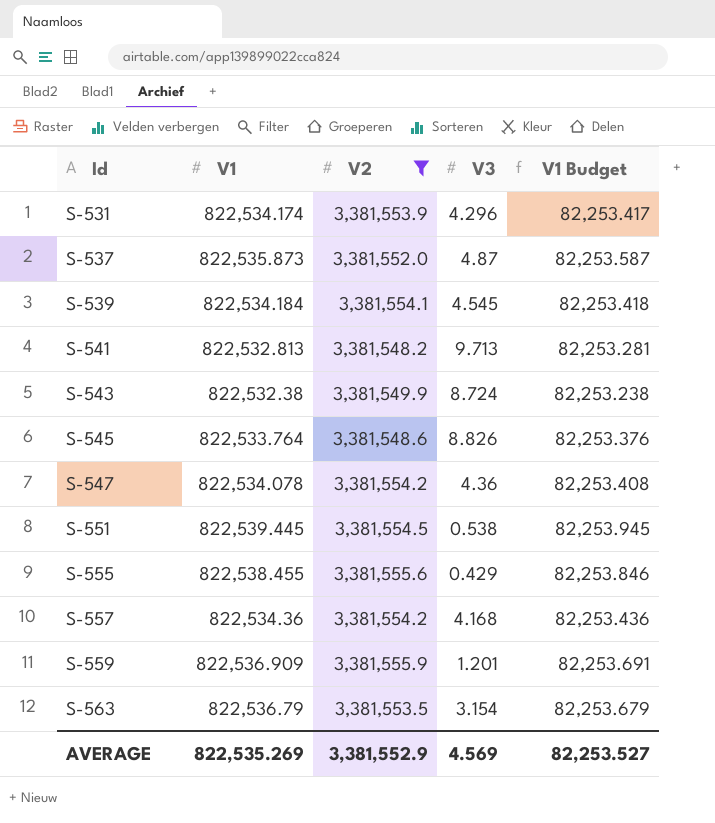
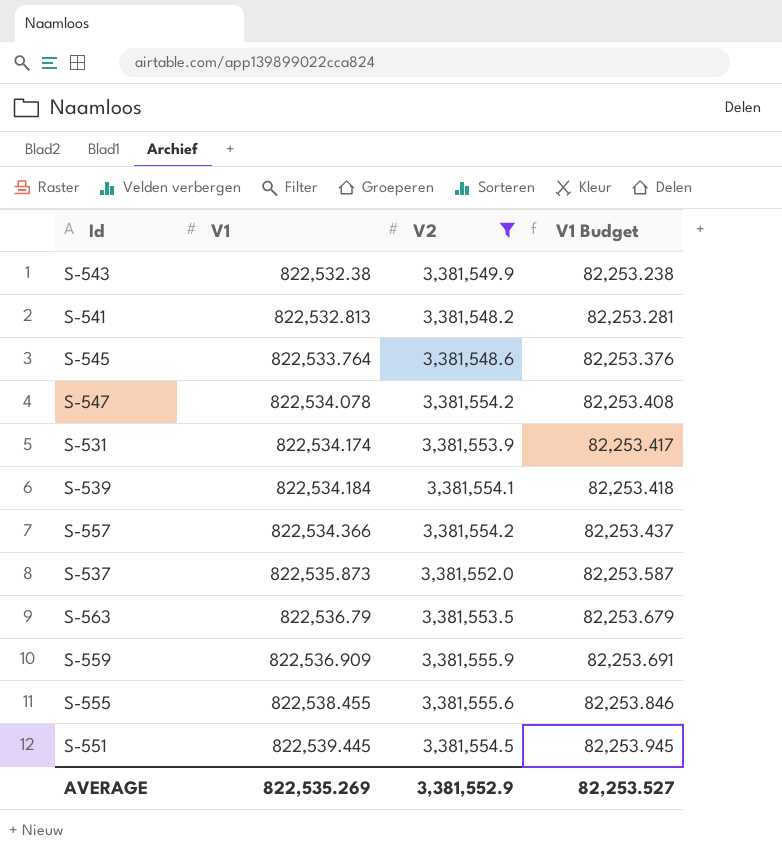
row order: Id ascending -> V1 ascending
column V3 | position: 4 -> none
S-557 | V1: 822,534.36 -> 822,534.366
S-557 | V1 Budget: 82,253.436 -> 82,253.437

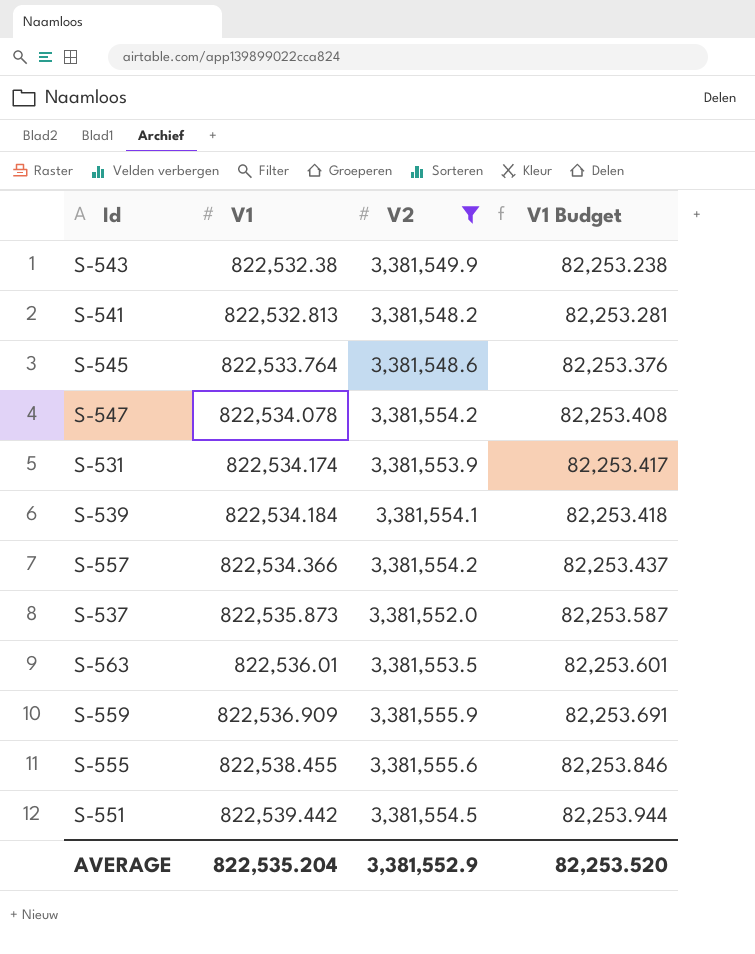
S-563 | V1: 822,536.79 -> 822,536.01
S-563 | V1 Budget: 82,253.679 -> 82,253.601
S-551 | V1: 822,539.445 -> 822,539.442
S-551 | V1 Budget: 82,253.945 -> 82,253.944
AVERAGE | V1: 822,535.269 -> 822,535.204
AVERAGE | V1 Budget: 82,253.527 -> 82,253.520

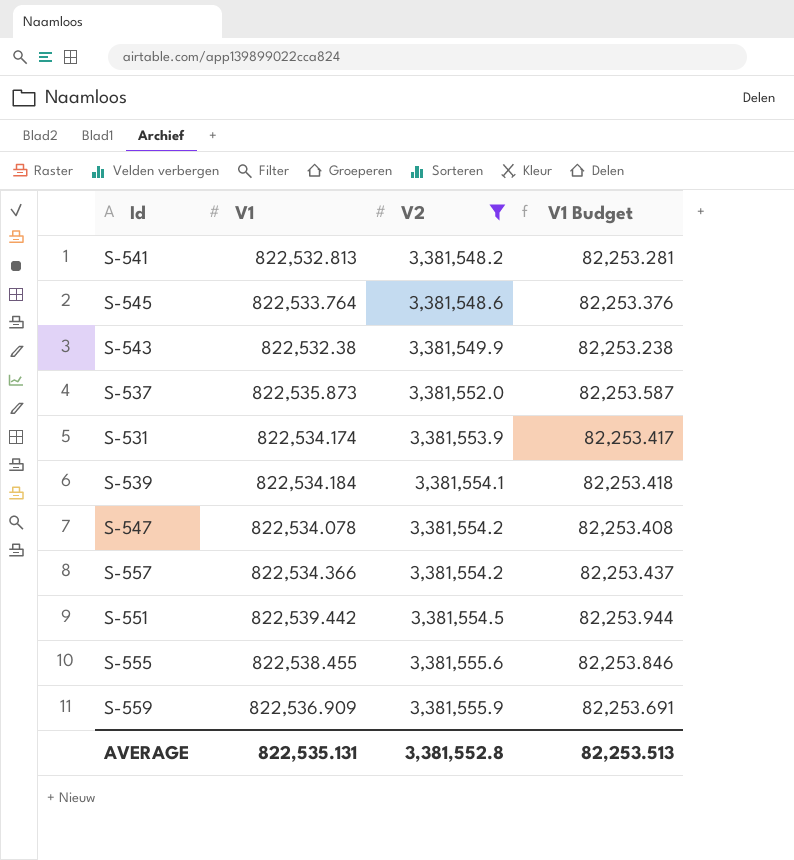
row order: V1 ascending -> V2 ascending
row S-563: 822,536.01 | 3,381,553.5 | 82,253.601 -> none
AVERAGE | V1: 822,535.204 -> 822,535.131
AVERAGE | V2: 3,381,552.9 -> 3,381,552.8
AVERAGE | V1 Budget: 82,253.520 -> 82,253.513

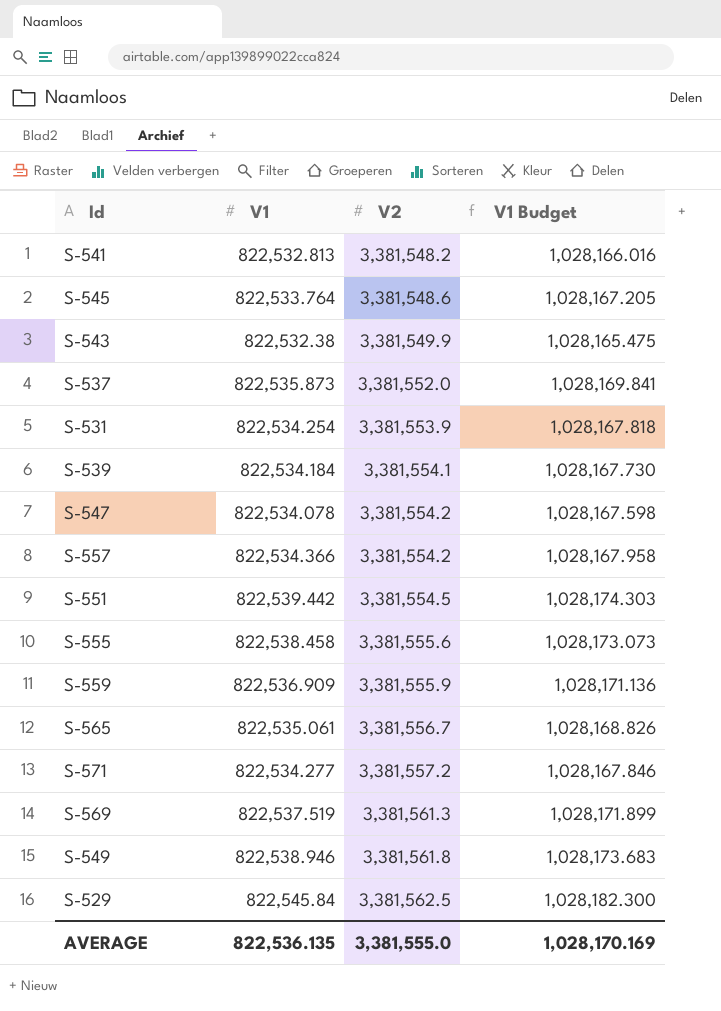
filter: V2 <= 3,381,555.9 -> none
column V1 Budget | formula: [V1] * 0.1 -> [V1] * 1.25
S-531 | V1: 822,534.174 -> 822,534.254
S-555 | V1: 822,538.455 -> 822,538.458
AVERAGE | V1: 822,535.131 -> 822,536.135
AVERAGE | V2: 3,381,552.8 -> 3,381,555.0
AVERAGE | V1 Budget: 82,253.513 -> 1,028,170.169

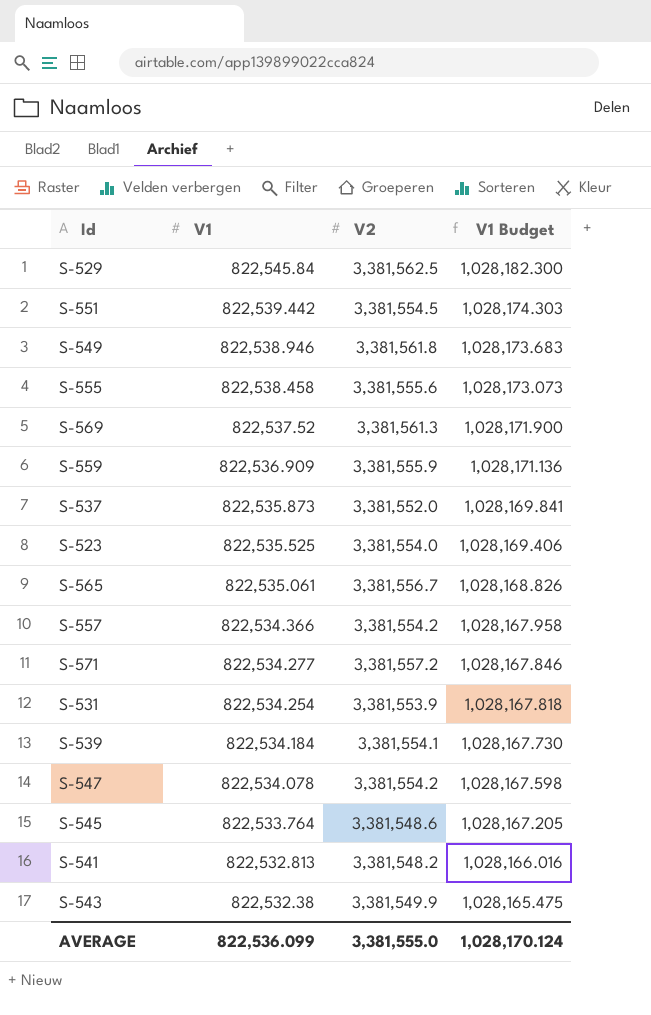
row order: V2 ascending -> V1 descending
S-569 | V1: 822,537.519 -> 822,537.52
S-569 | V1 Budget: 1,028,171.899 -> 1,028,171.900
row S-523: none -> 822,535.525 | 3,381,554.0 | 1,028,169.406
AVERAGE | V1: 822,536.135 -> 822,536.099
AVERAGE | V1 Budget: 1,028,170.169 -> 1,028,170.124

